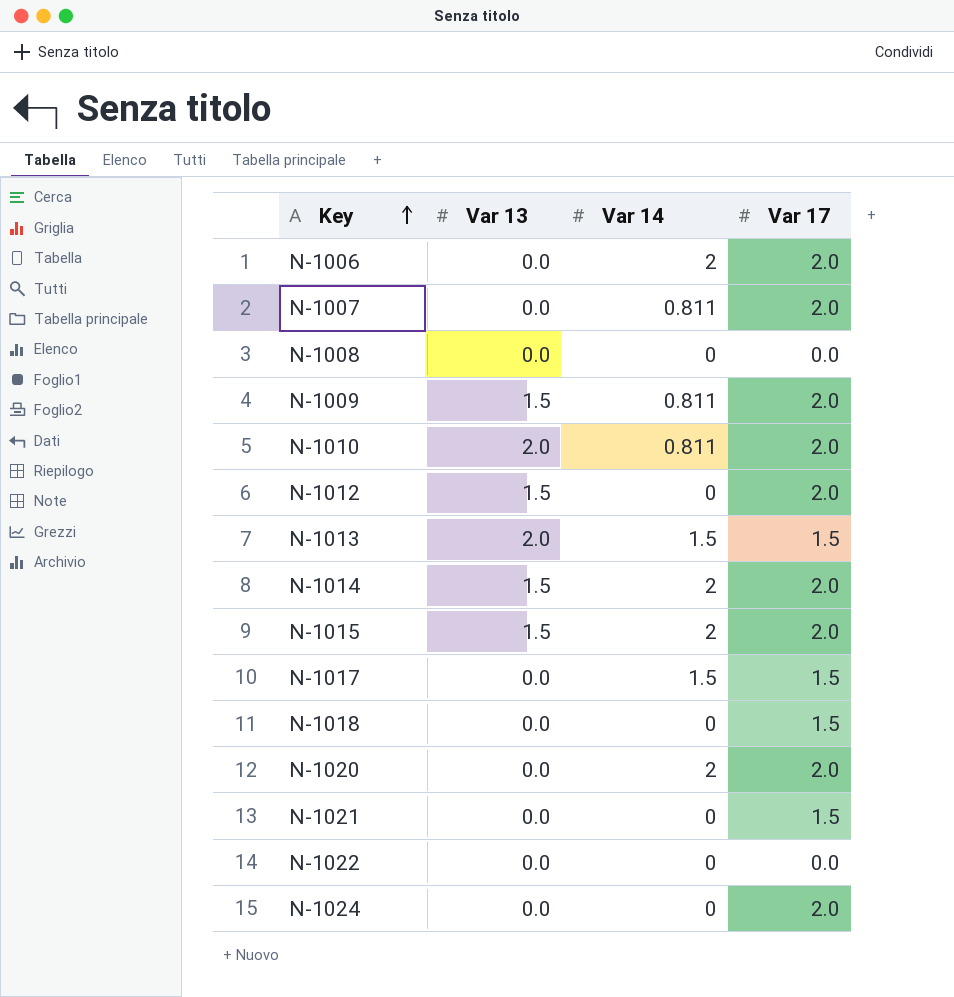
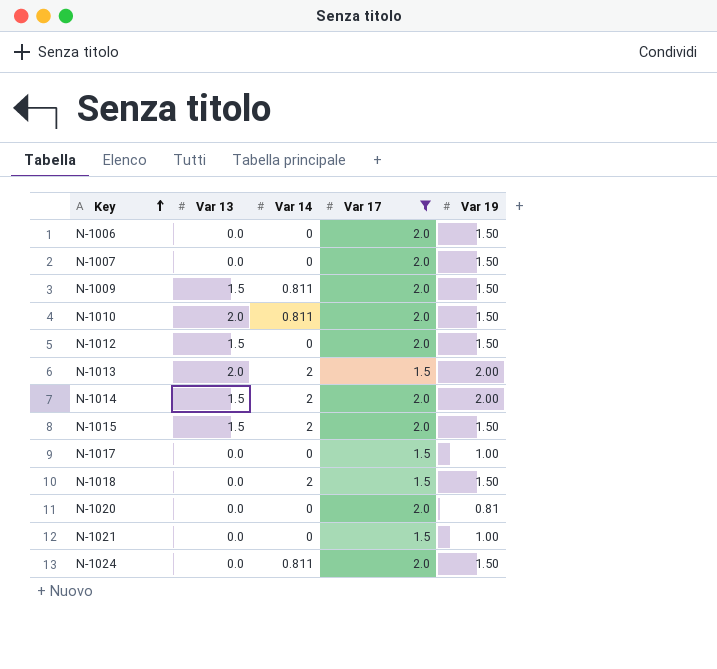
filter: none -> Var 17 != 0.0
column Var 19 | position: none -> 5
N-1006 | Var 14: 2 -> 0
N-1007 | Var 14: 0.811 -> 0
N-1013 | Var 14: 1.5 -> 2
N-1017 | Var 14: 1.5 -> 0
N-1018 | Var 14: 0 -> 2
N-1020 | Var 14: 2 -> 0
N-1024 | Var 14: 0 -> 0.811

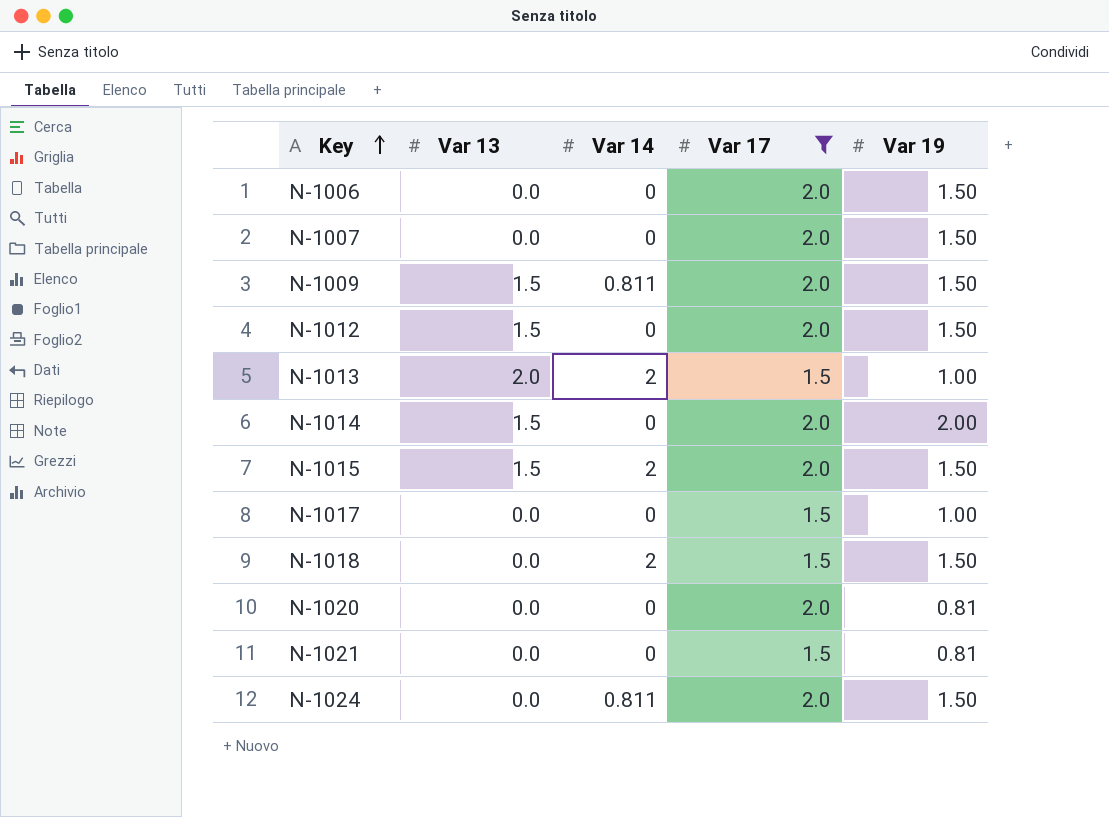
row N-1010: 2.0 | 0.811 | 2.0 | 1.50 -> none
N-1013 | Var 19: 2.00 -> 1.00
N-1014 | Var 14: 2 -> 0
N-1021 | Var 19: 1.00 -> 0.81

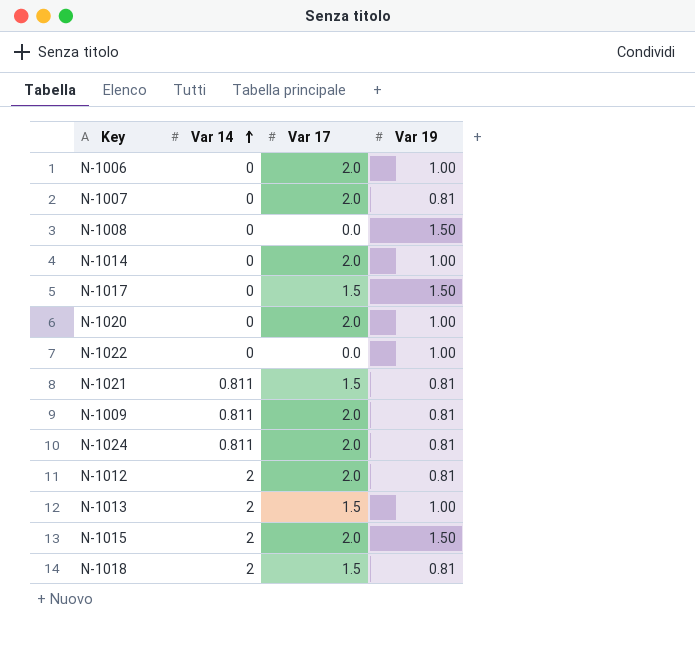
filter: Var 17 != 0.0 -> none
row order: Key ascending -> Var 14 ascending
column Var 13 | position: 2 -> none
N-1006 | Var 19: 1.50 -> 1.00
N-1007 | Var 19: 1.50 -> 0.81
N-1014 | Var 19: 2.00 -> 1.00
N-1017 | Var 19: 1.00 -> 1.50
N-1020 | Var 19: 0.81 -> 1.00
N-1021 | Var 14: 0 -> 0.811
N-1009 | Var 19: 1.50 -> 0.81
N-1024 | Var 19: 1.50 -> 0.81
N-1012 | Var 14: 0 -> 2
N-1012 | Var 19: 1.50 -> 0.81
N-1018 | Var 19: 1.50 -> 0.81

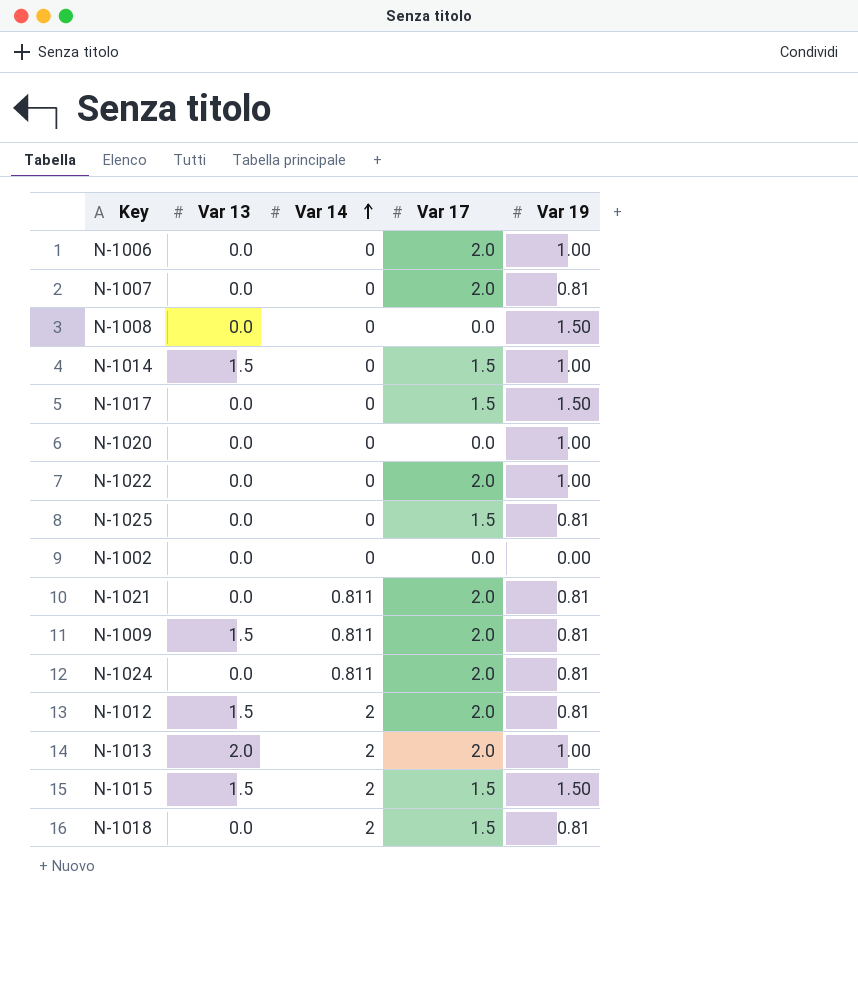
column Var 13 | position: none -> 2
N-1014 | Var 17: 2.0 -> 1.5
N-1020 | Var 17: 2.0 -> 0.0
N-1022 | Var 17: 0.0 -> 2.0
row N-1025: none -> 0.0 | 0 | 1.5 | 0.81
row N-1002: none -> 0.0 | 0 | 0.0 | 0.00
N-1021 | Var 17: 1.5 -> 2.0
N-1013 | Var 17: 1.5 -> 2.0
N-1015 | Var 17: 2.0 -> 1.5

